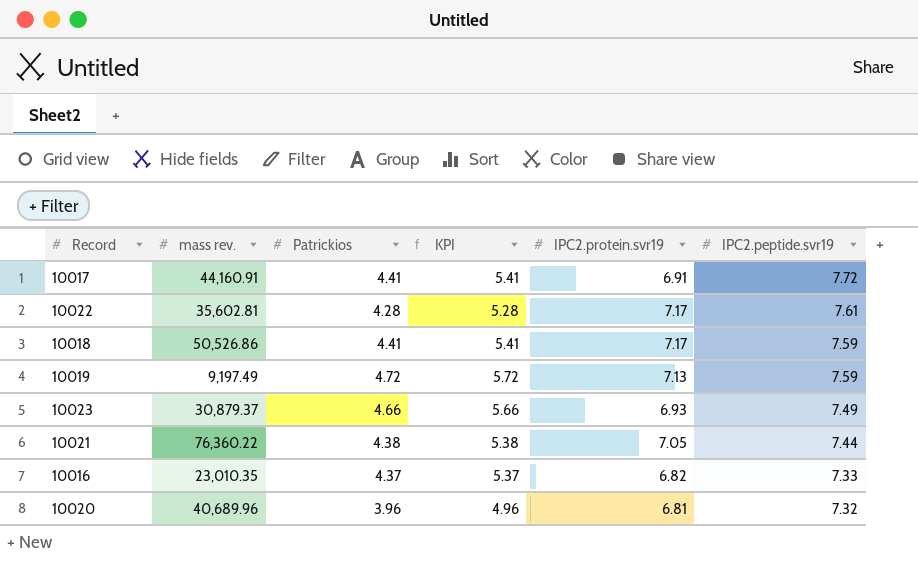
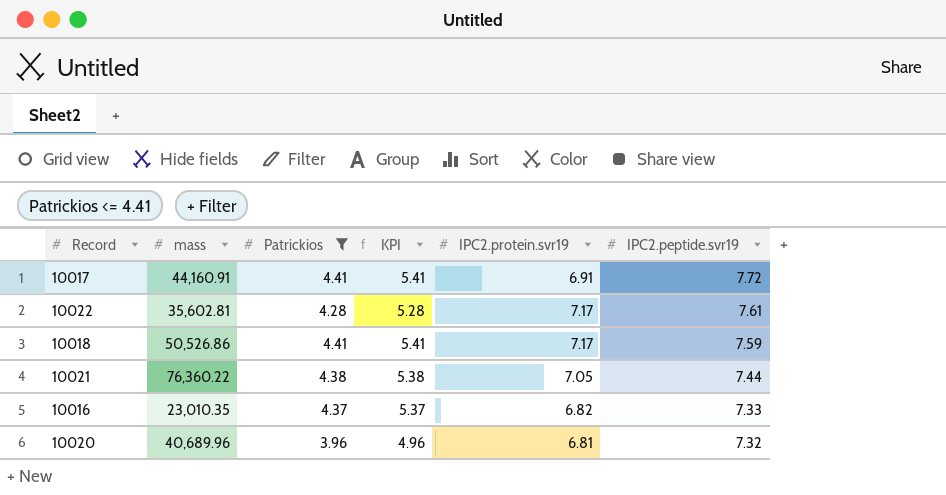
filter: none -> Patrickios <= 4.41
column name: mass rev. -> mass

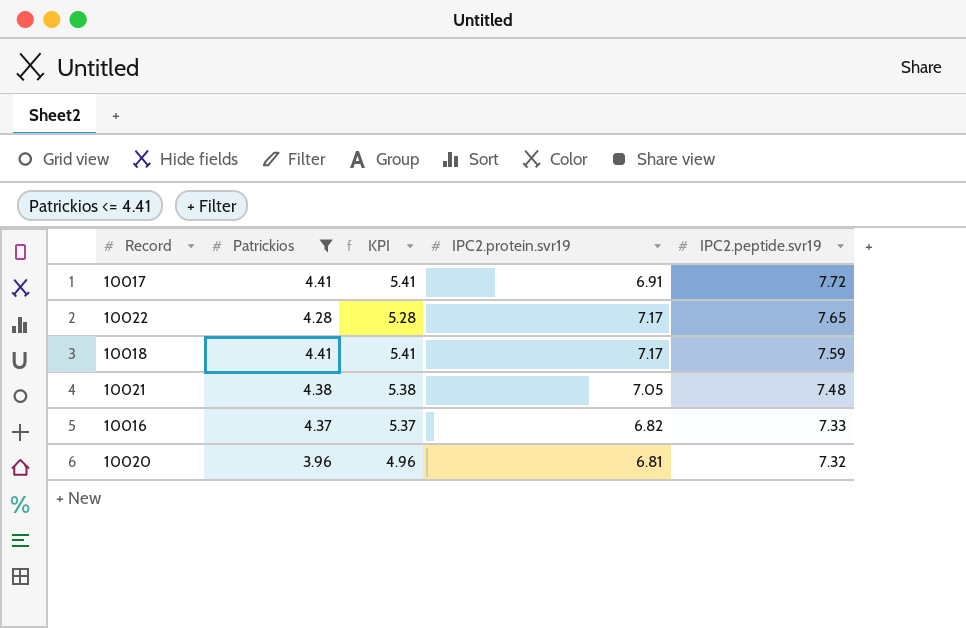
column mass | position: 2 -> none
10022 | IPC2.peptide.svr19: 7.61 -> 7.65
10021 | IPC2.peptide.svr19: 7.44 -> 7.48

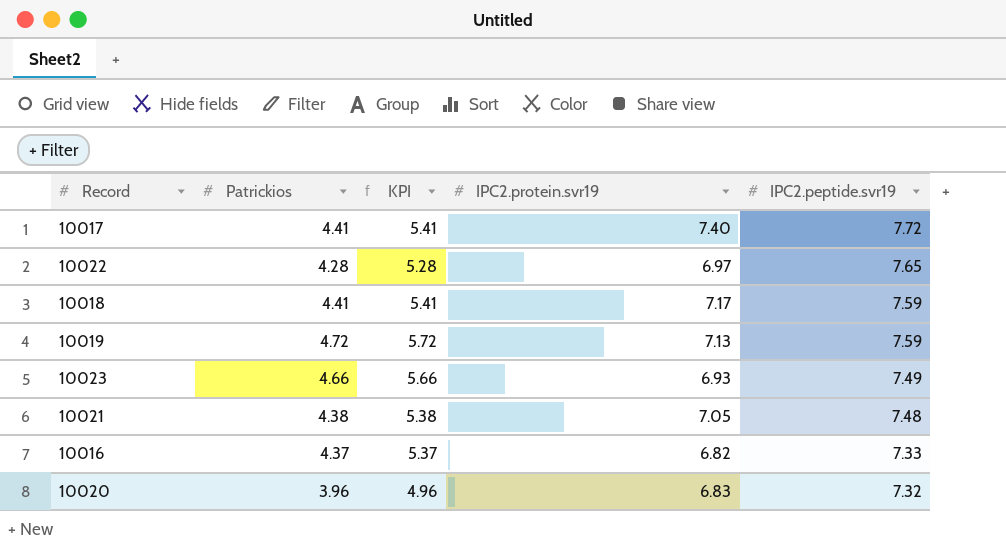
filter: Patrickios <= 4.41 -> none
10017 | IPC2.protein.svr19: 6.91 -> 7.40
10022 | IPC2.protein.svr19: 7.17 -> 6.97
10020 | IPC2.protein.svr19: 6.81 -> 6.83

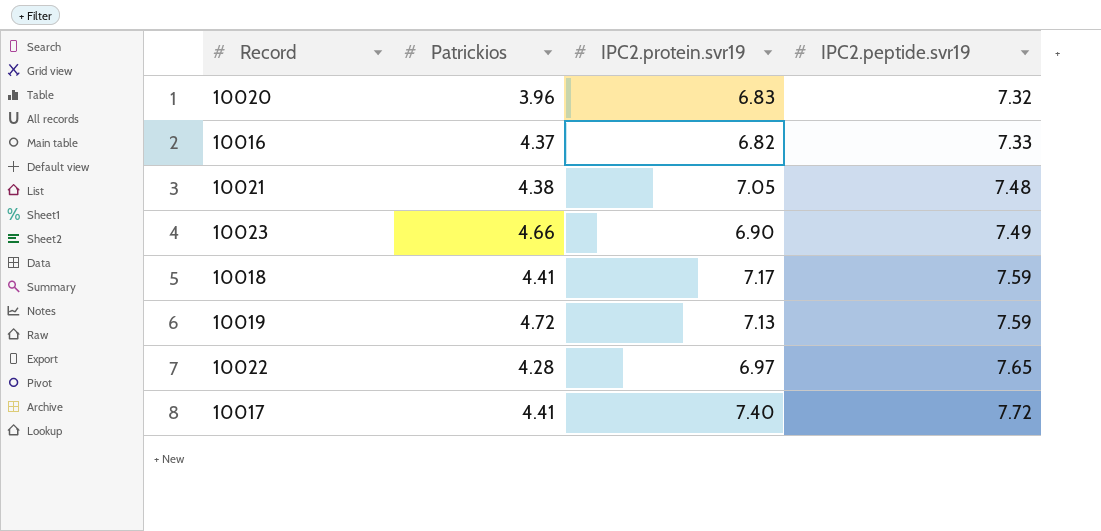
row order: IPC2.peptide.svr19 descending -> IPC2.peptide.svr19 ascending
column KPI | formula: [Patrickios] + 1 -> none
10023 | IPC2.protein.svr19: 6.93 -> 6.90

